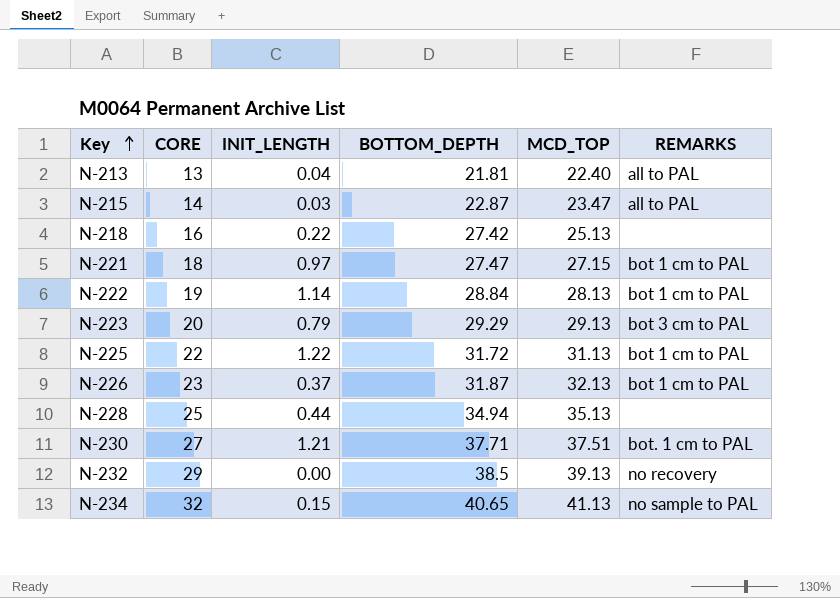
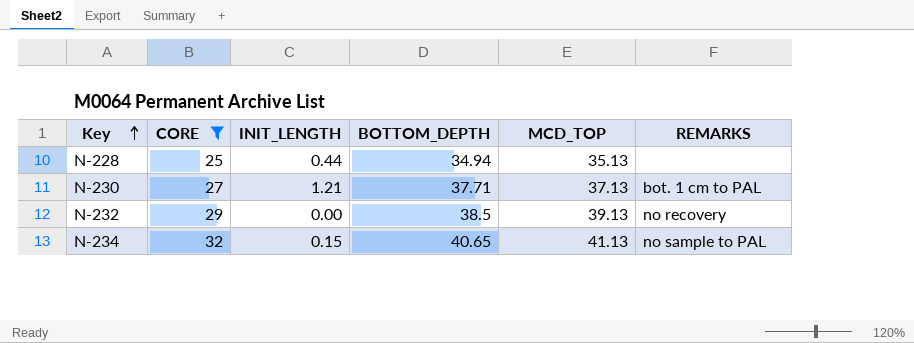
filter: none -> CORE >= 25
N-230 | MCD_TOP: 37.51 -> 37.13

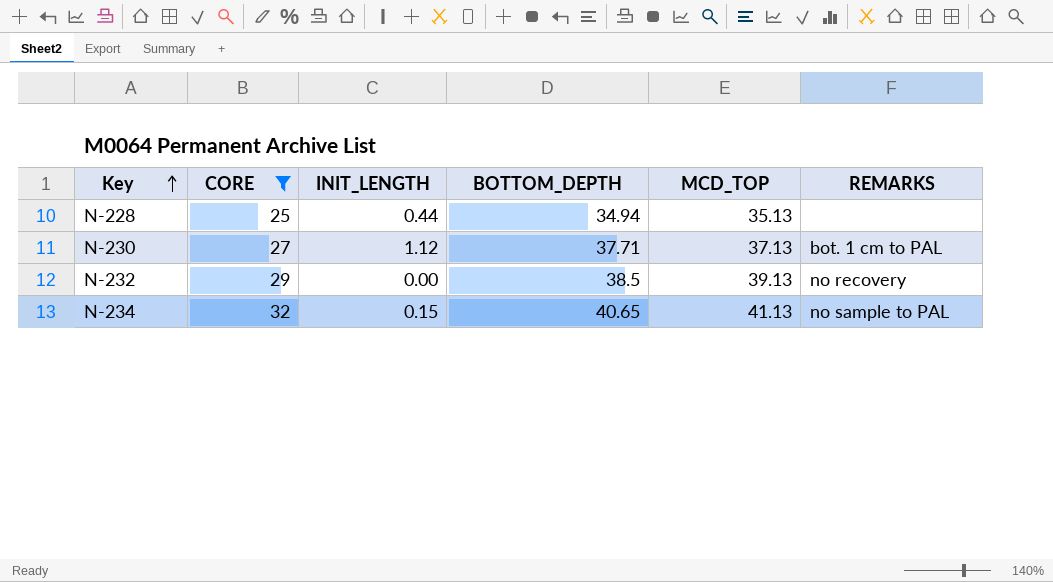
N-230 | INIT_LENGTH: 1.21 -> 1.12

